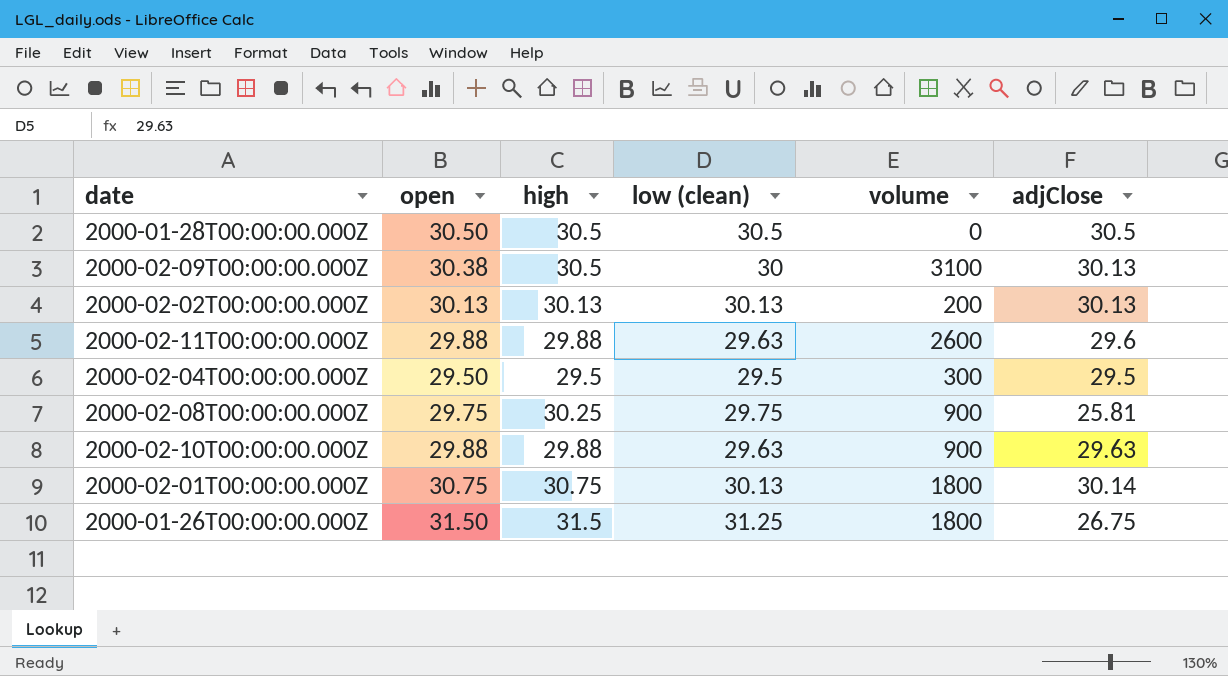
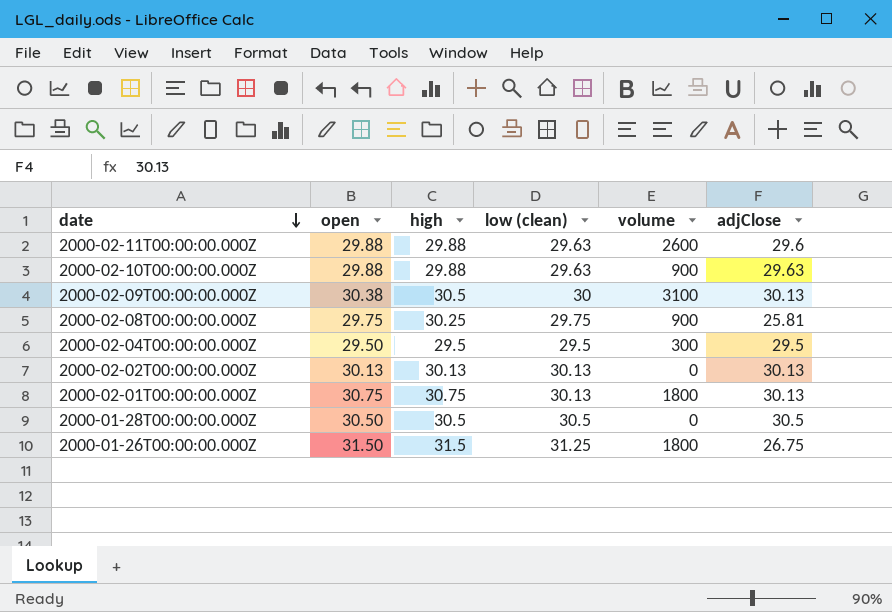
row order: none -> date descending
2000-02-02T00:00:00.000Z | volume: 200 -> 0
2000-02-01T00:00:00.000Z | adjClose: 30.14 -> 30.13

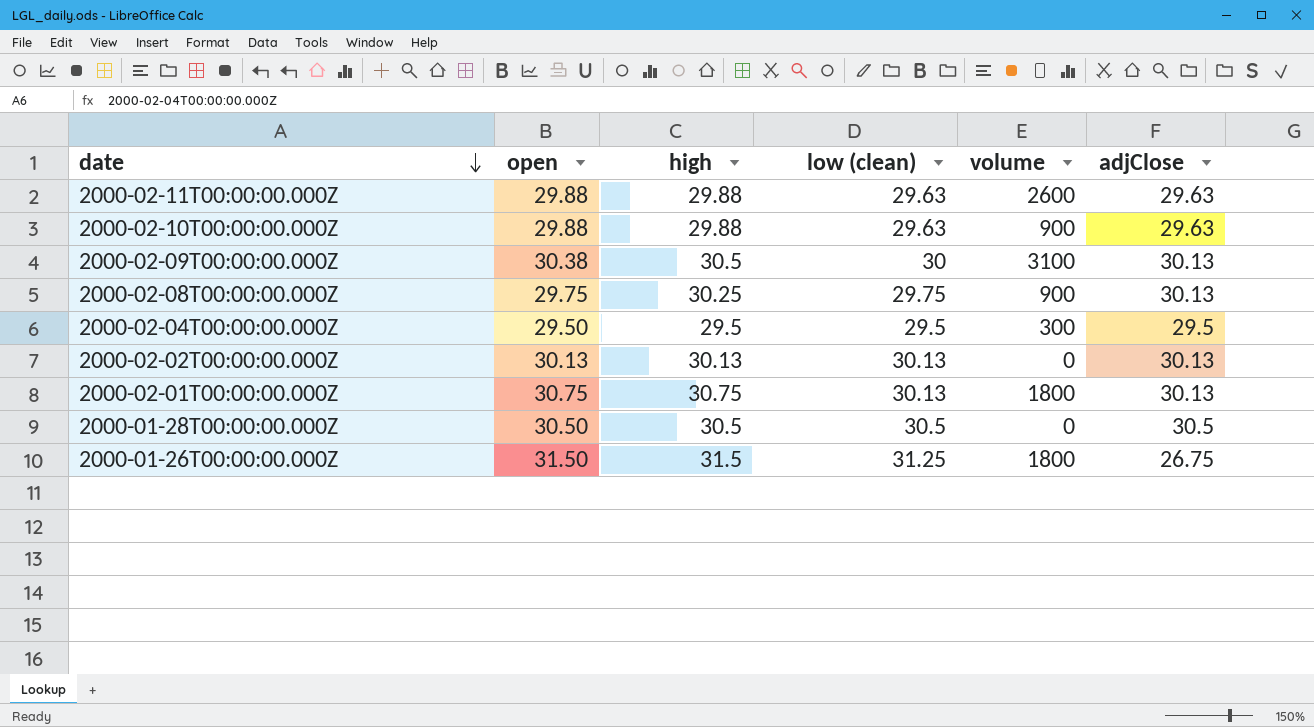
2000-02-11T00:00:00.000Z | adjClose: 29.6 -> 29.63
2000-02-08T00:00:00.000Z | adjClose: 25.81 -> 30.13

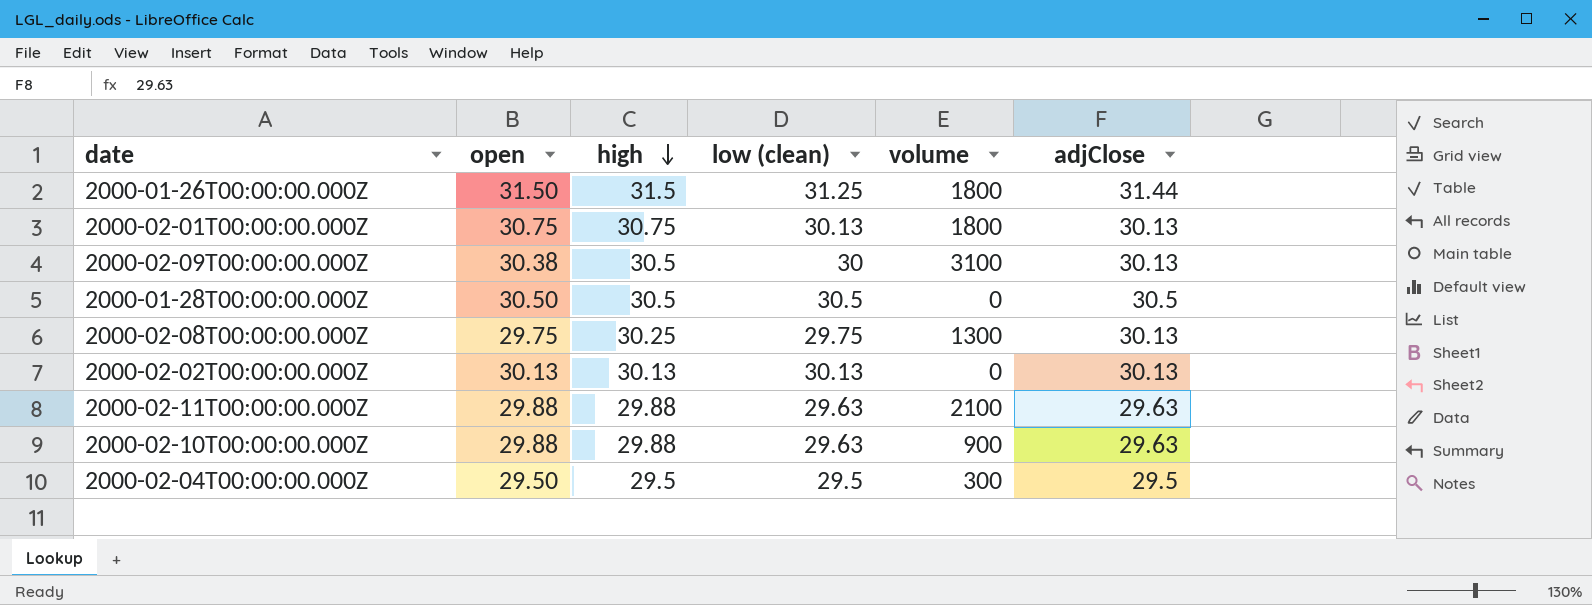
row order: date descending -> high descending
2000-01-26T00:00:00.000Z | adjClose: 26.75 -> 31.44
2000-02-08T00:00:00.000Z | volume: 900 -> 1300
2000-02-11T00:00:00.000Z | volume: 2600 -> 2100

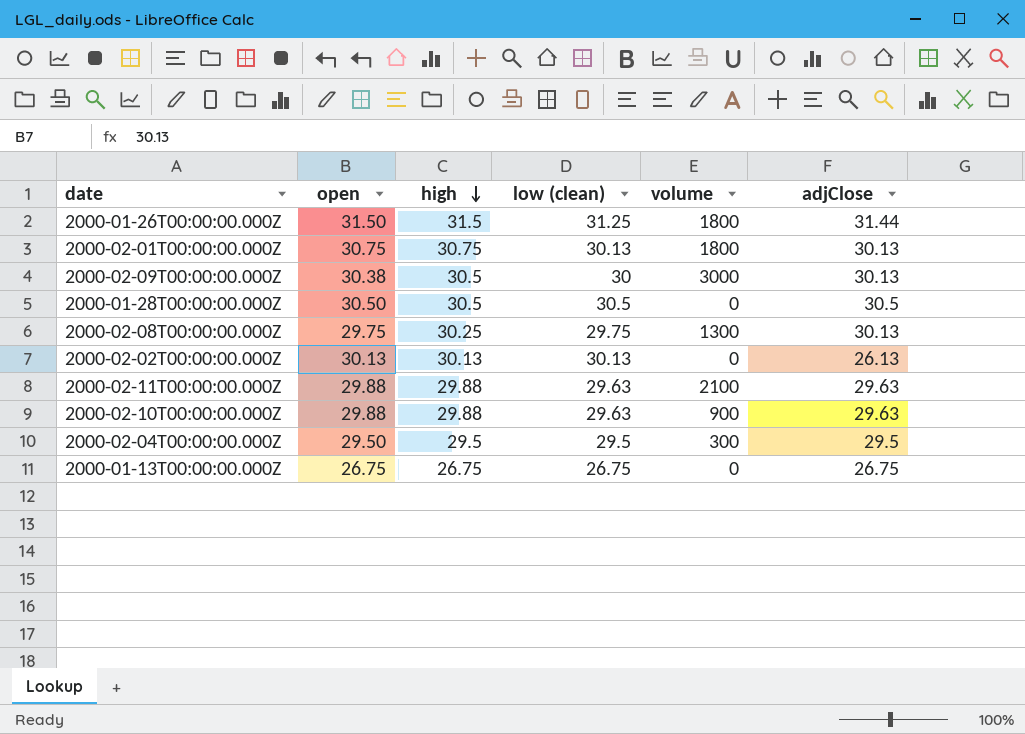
2000-02-09T00:00:00.000Z | volume: 3100 -> 3000
2000-02-02T00:00:00.000Z | adjClose: 30.13 -> 26.13
row 2000-01-13T00:00:00.000Z: none -> 26.75 | 26.75 | 26.75 | 0 | 26.75

